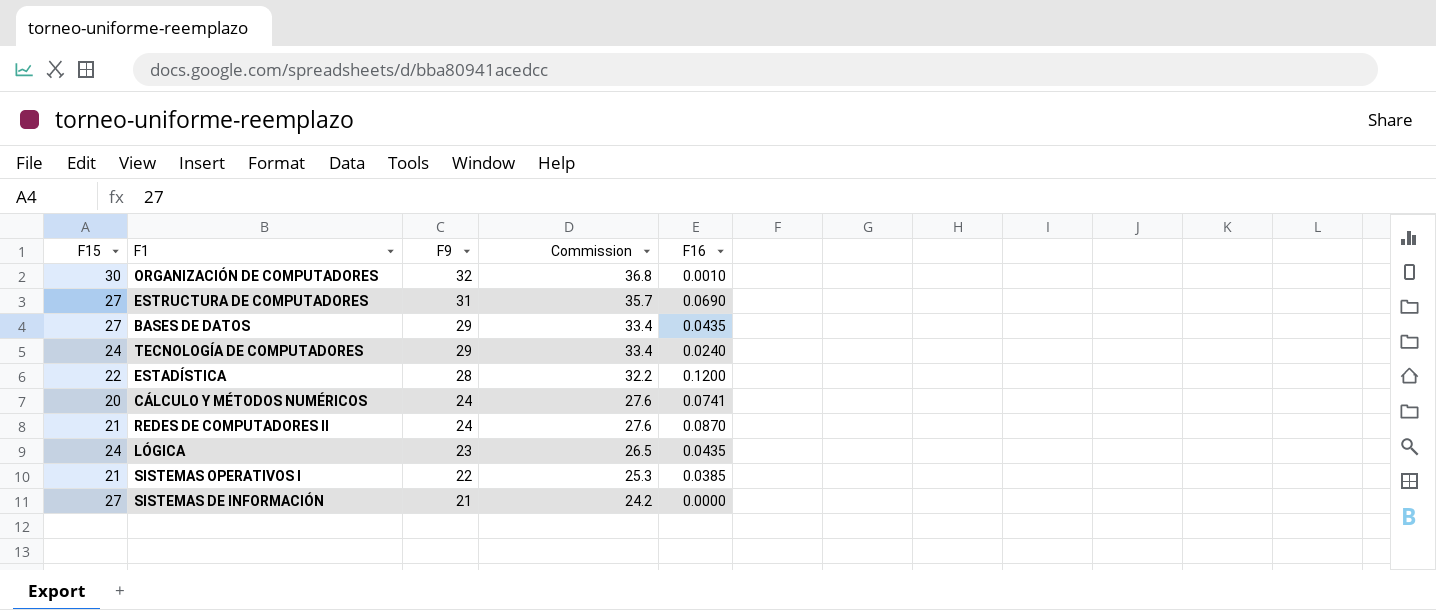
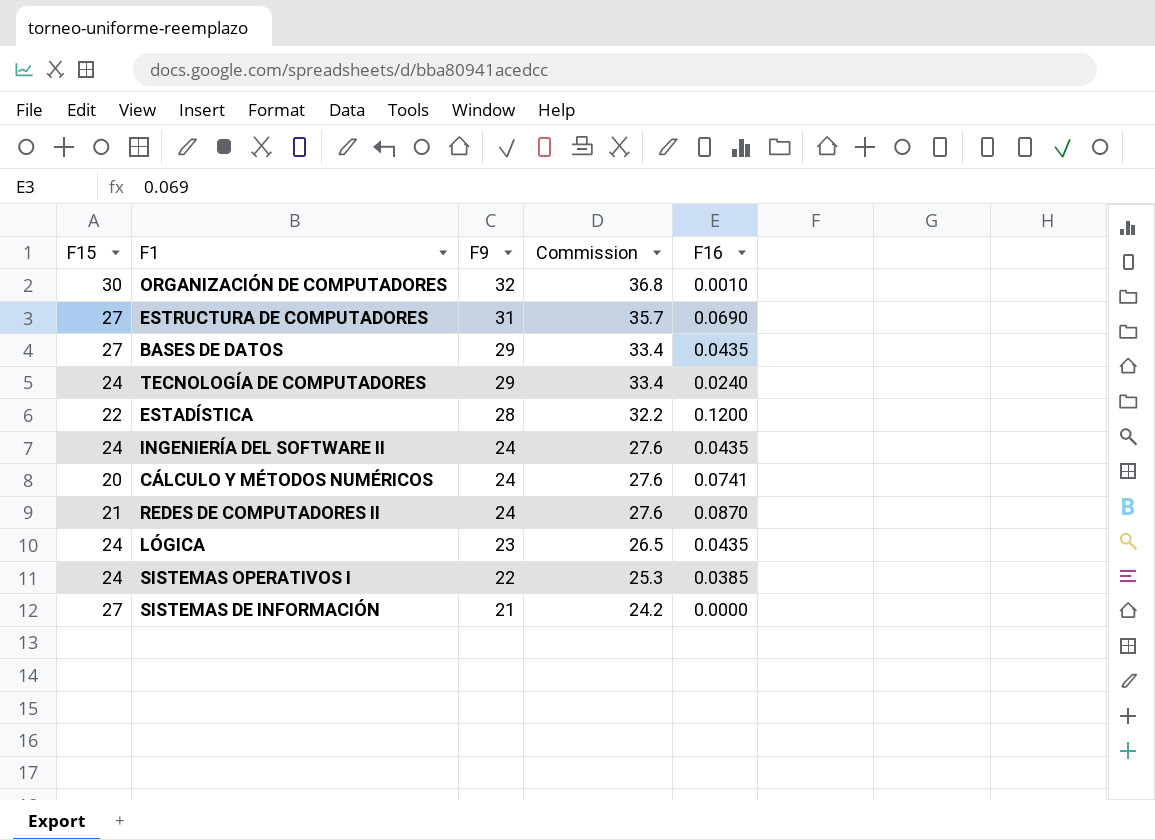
row INGENIERÍA DEL SOFTWARE II: none -> 24 | 24 | 27.6 | 0.0435
SISTEMAS OPERATIVOS I | F15: 21 -> 24

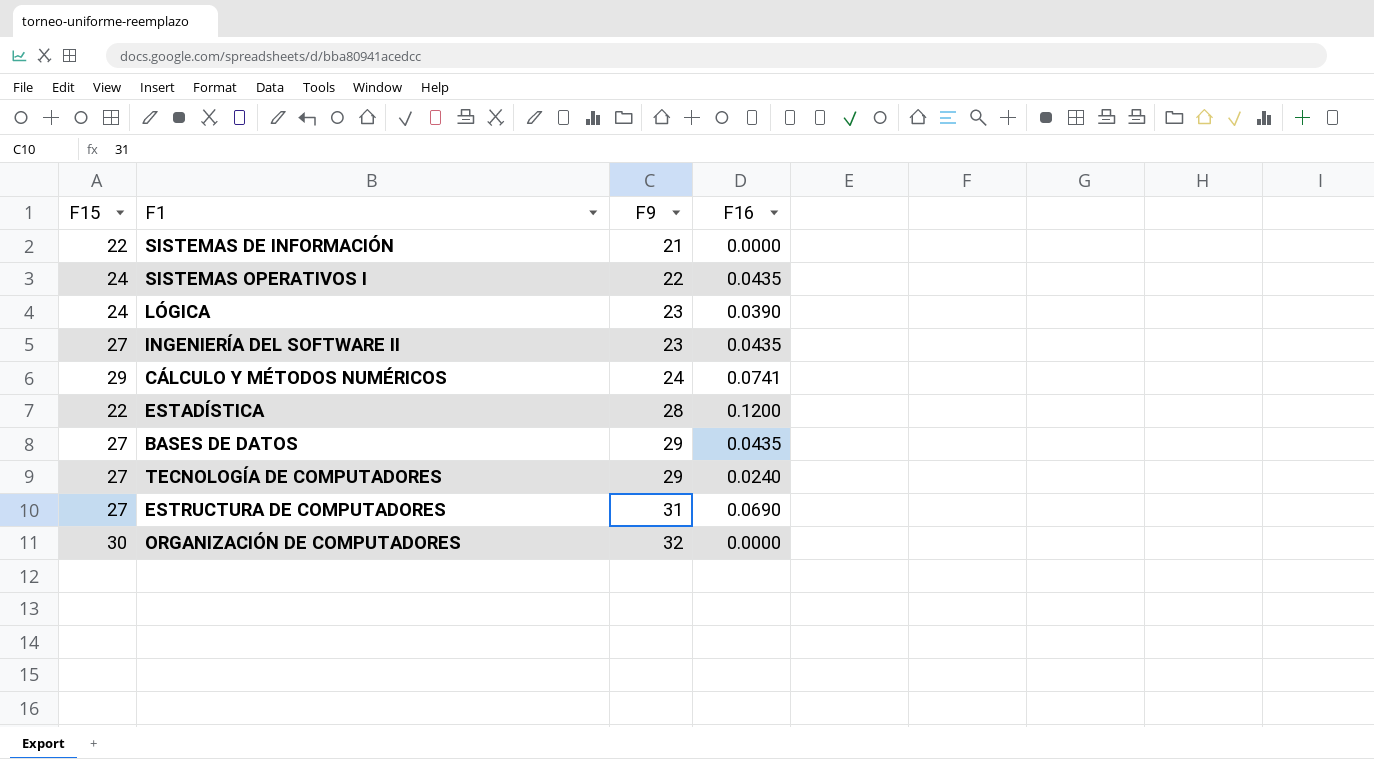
row order: F9 descending -> F9 ascending
column Commission | formula: [F9] * 1.15 -> none
row REDES DE COMPUTADORES II: 21 | 24 | 27.6 | 0.0870 -> none
SISTEMAS DE INFORMACIÓN | F15: 27 -> 22
SISTEMAS OPERATIVOS I | F16: 0.0385 -> 0.0435
LÓGICA | F16: 0.0435 -> 0.0390
INGENIERÍA DEL SOFTWARE II | F15: 24 -> 27
INGENIERÍA DEL SOFTWARE II | F9: 24 -> 23
CÁLCULO Y MÉTODOS NUMÉRICOS | F15: 20 -> 29
TECNOLOGÍA DE COMPUTADORES | F15: 24 -> 27
ORGANIZACIÓN DE COMPUTADORES | F16: 0.0010 -> 0.0000

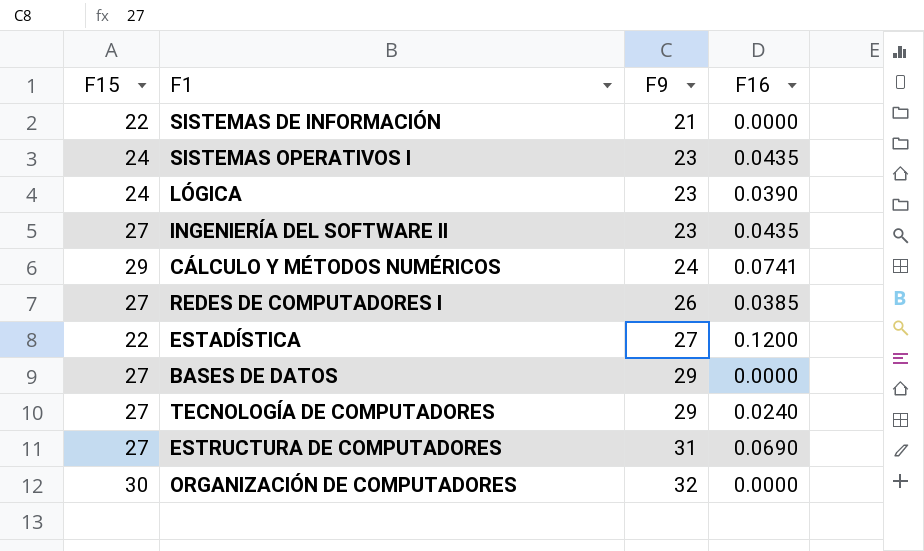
SISTEMAS OPERATIVOS I | F9: 22 -> 23
row REDES DE COMPUTADORES I: none -> 27 | 26 | 0.0385
ESTADÍSTICA | F9: 28 -> 27
BASES DE DATOS | F16: 0.0435 -> 0.0000

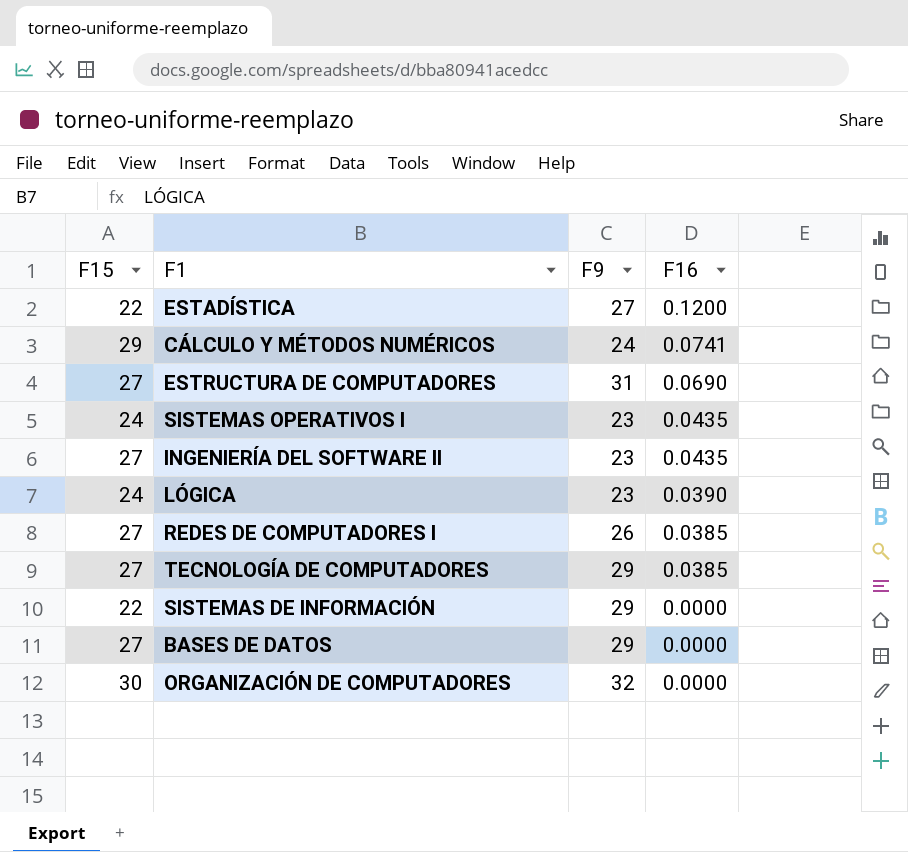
row order: F9 ascending -> F16 descending
TECNOLOGÍA DE COMPUTADORES | F16: 0.0240 -> 0.0385
SISTEMAS DE INFORMACIÓN | F9: 21 -> 29

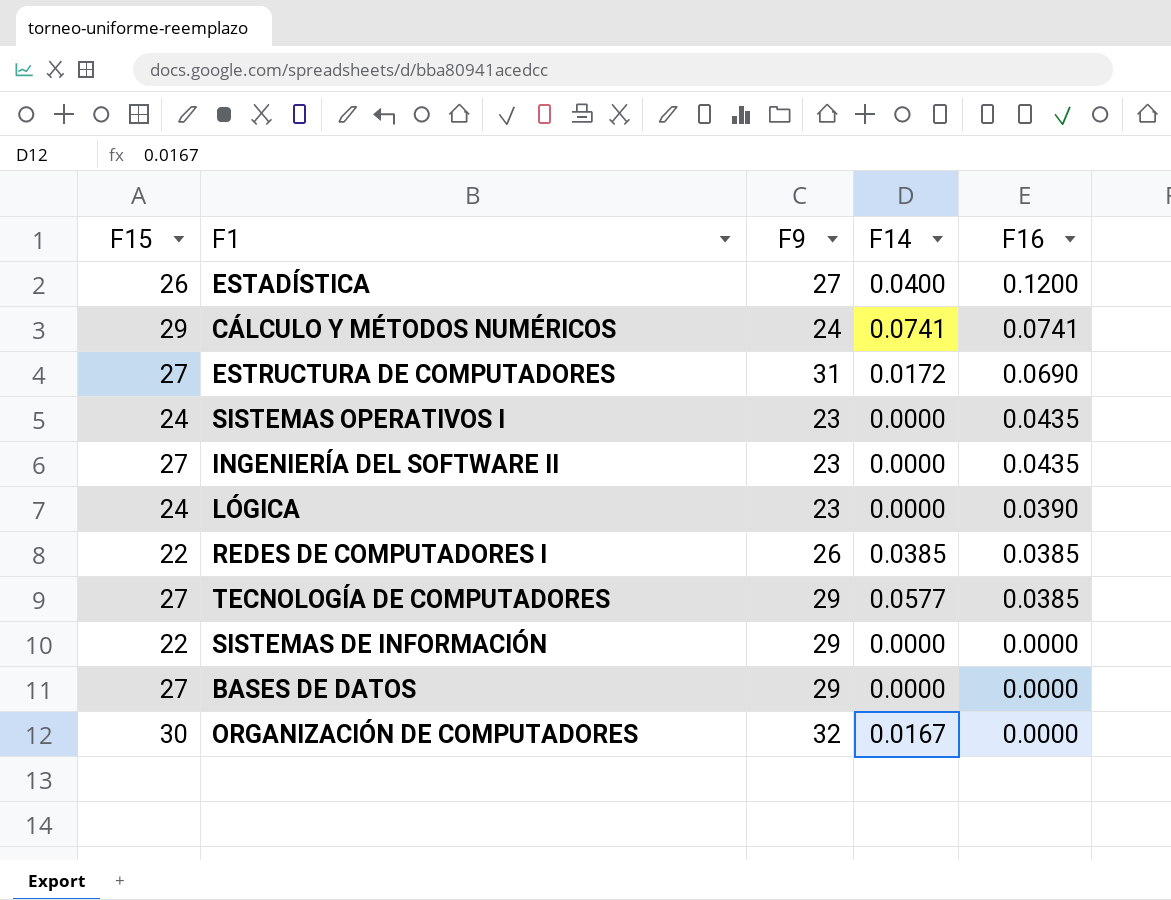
column F14 | position: none -> 4
ESTADÍSTICA | F15: 22 -> 26
REDES DE COMPUTADORES I | F15: 27 -> 22

